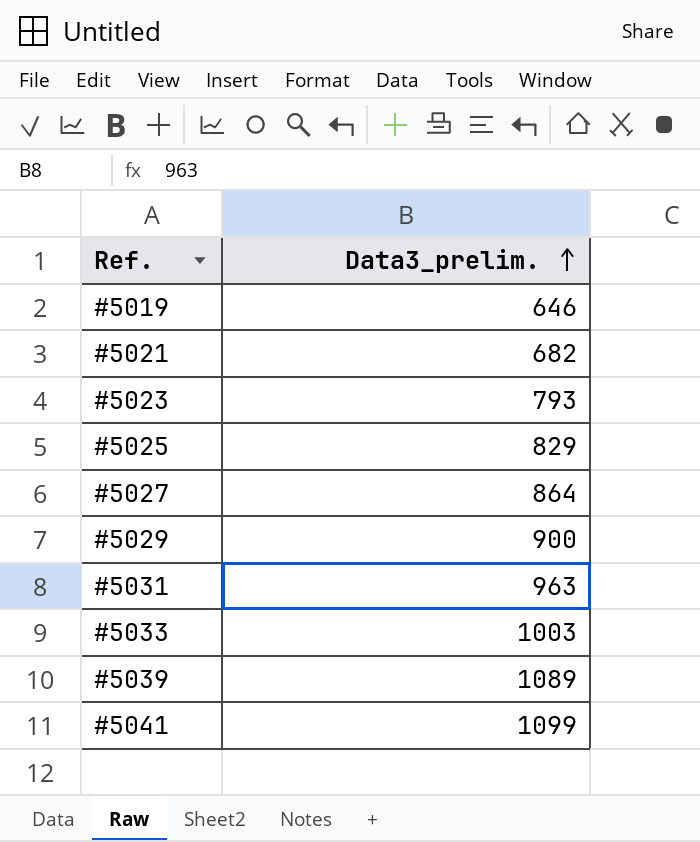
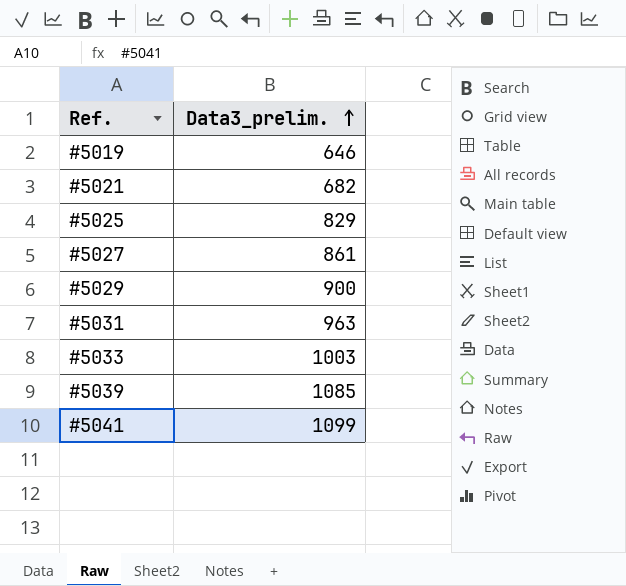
row #5023: 793 -> none
#5027 | Data3_prelim.: 864 -> 861
#5039 | Data3_prelim.: 1089 -> 1085

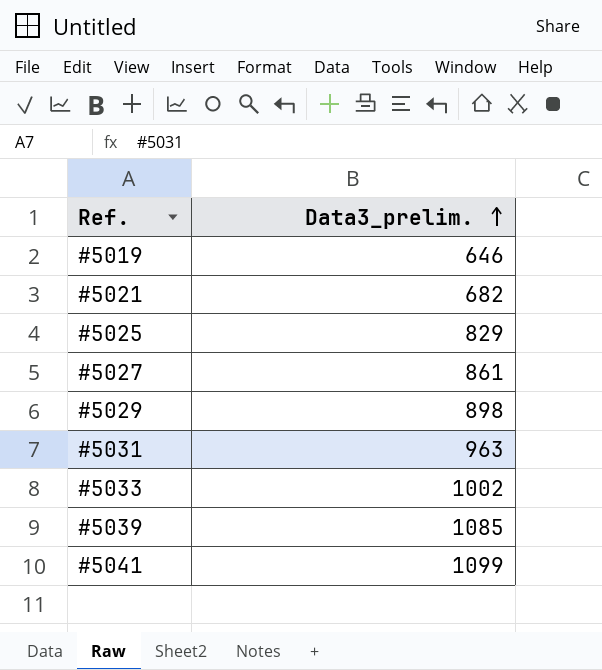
#5029 | Data3_prelim.: 900 -> 898
#5033 | Data3_prelim.: 1003 -> 1002

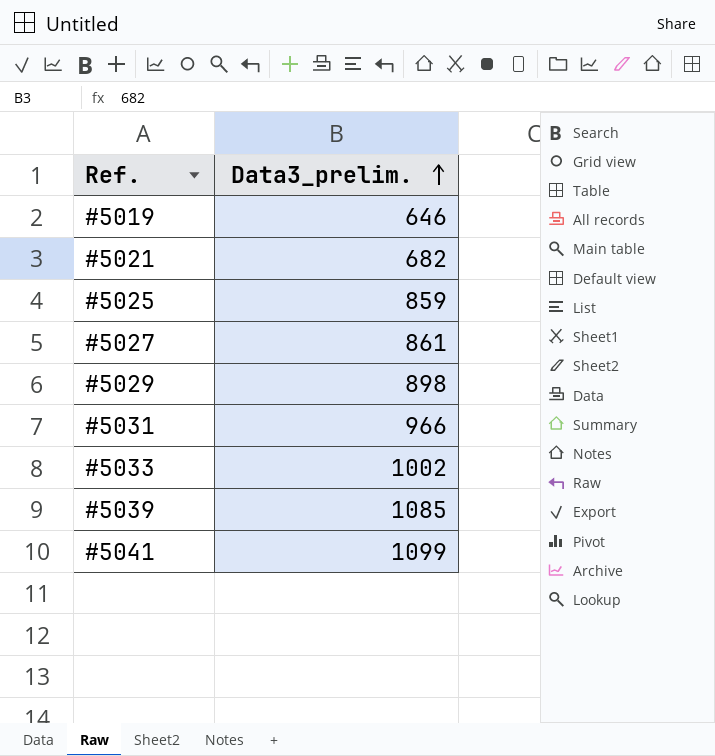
#5025 | Data3_prelim.: 829 -> 859
#5031 | Data3_prelim.: 963 -> 966

